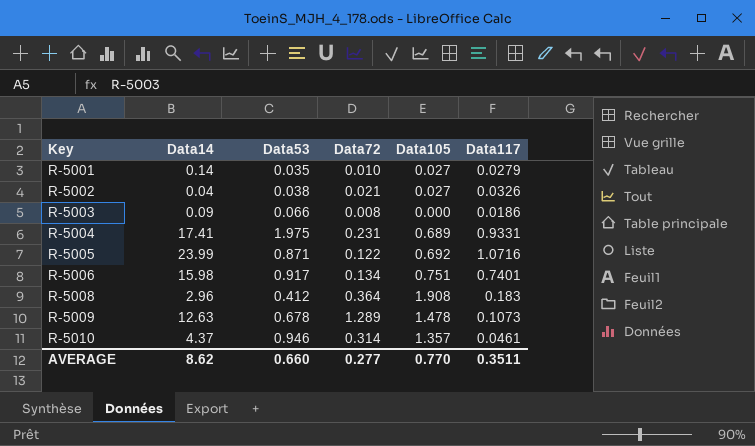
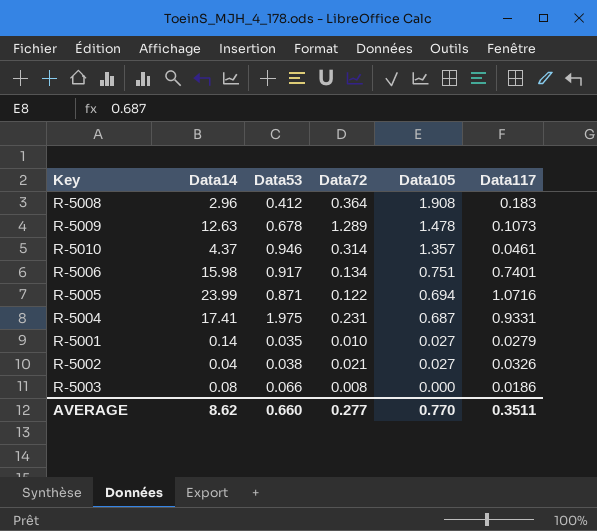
row order: Key ascending -> Data105 descending
R-5005 | Data105: 0.692 -> 0.694
R-5004 | Data105: 0.689 -> 0.687
R-5003 | Data14: 0.09 -> 0.08

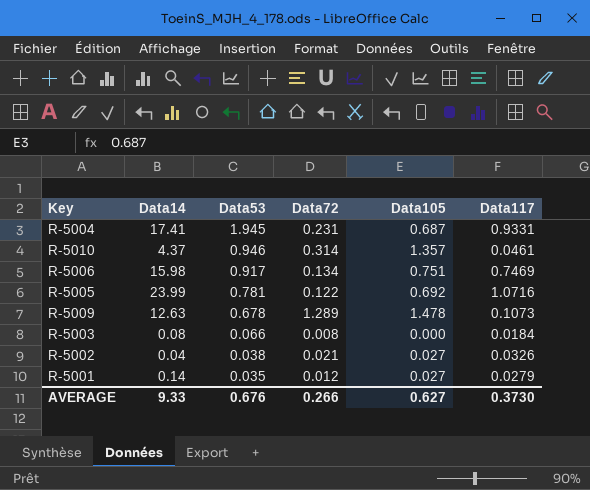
row order: Data105 descending -> Data53 descending
row R-5008: 2.96 | 0.412 | 0.364 | 1.908 | 0.183 -> none
R-5004 | Data53: 1.975 -> 1.945
R-5006 | Data117: 0.7401 -> 0.7469
R-5005 | Data53: 0.871 -> 0.781
R-5005 | Data105: 0.694 -> 0.692
R-5003 | Data117: 0.0186 -> 0.0184
R-5001 | Data72: 0.010 -> 0.012
AVERAGE | Data14: 8.62 -> 9.33
AVERAGE | Data53: 0.660 -> 0.676
AVERAGE | Data72: 0.277 -> 0.266
AVERAGE | Data105: 0.770 -> 0.627
AVERAGE | Data117: 0.3511 -> 0.3730

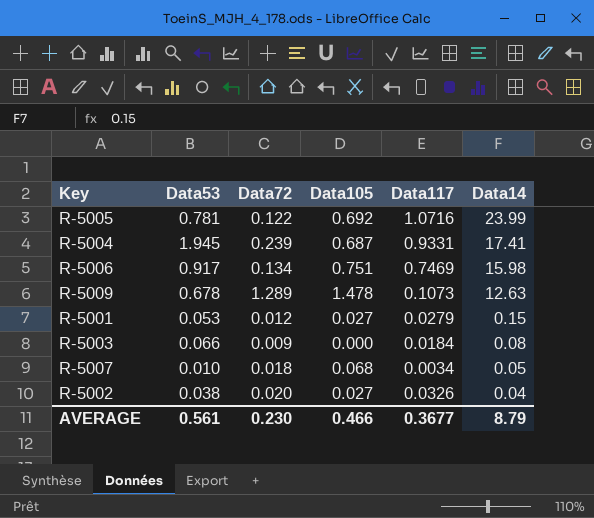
row order: Data53 descending -> Data14 descending
column Data14 | position: 2 -> 6
row R-5010: 4.37 | 0.946 | 0.314 | 1.357 | 0.0461 -> none
R-5004 | Data72: 0.231 -> 0.239
R-5001 | Data53: 0.035 -> 0.053
R-5001 | Data14: 0.14 -> 0.15
R-5003 | Data72: 0.008 -> 0.009
row R-5007: none -> 0.010 | 0.018 | 0.068 | 0.0034 | 0.05
R-5002 | Data72: 0.021 -> 0.020
AVERAGE | Data53: 0.676 -> 0.561
AVERAGE | Data72: 0.266 -> 0.230
AVERAGE | Data105: 0.627 -> 0.466
AVERAGE | Data117: 0.3730 -> 0.3677
AVERAGE | Data14: 9.33 -> 8.79

